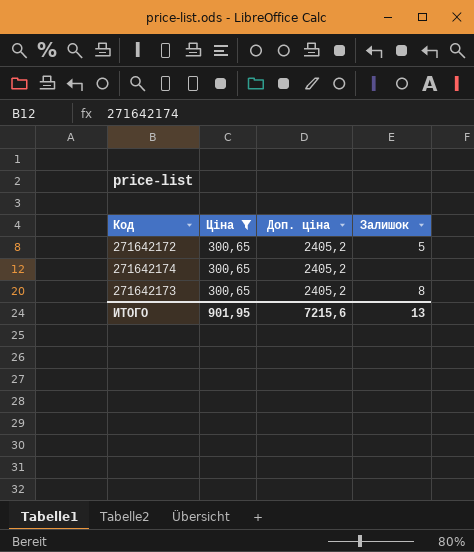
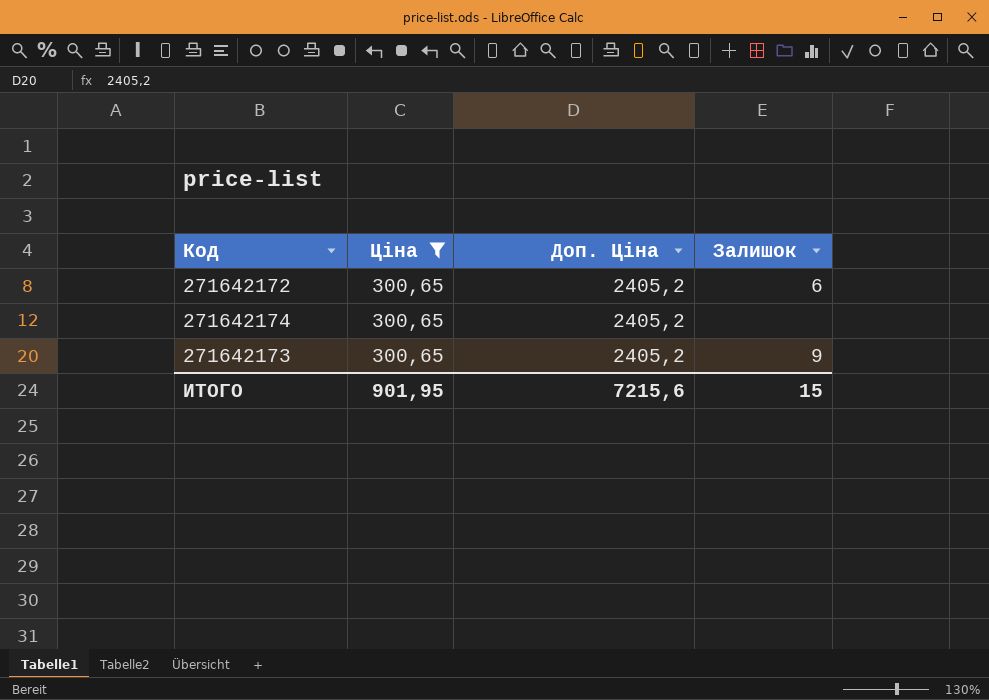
column name: Доп. ціна -> Доп. Ціна
271642172 | Залишок: 5 -> 6
271642173 | Залишок: 8 -> 9
ИТОГО | Залишок: 13 -> 15

